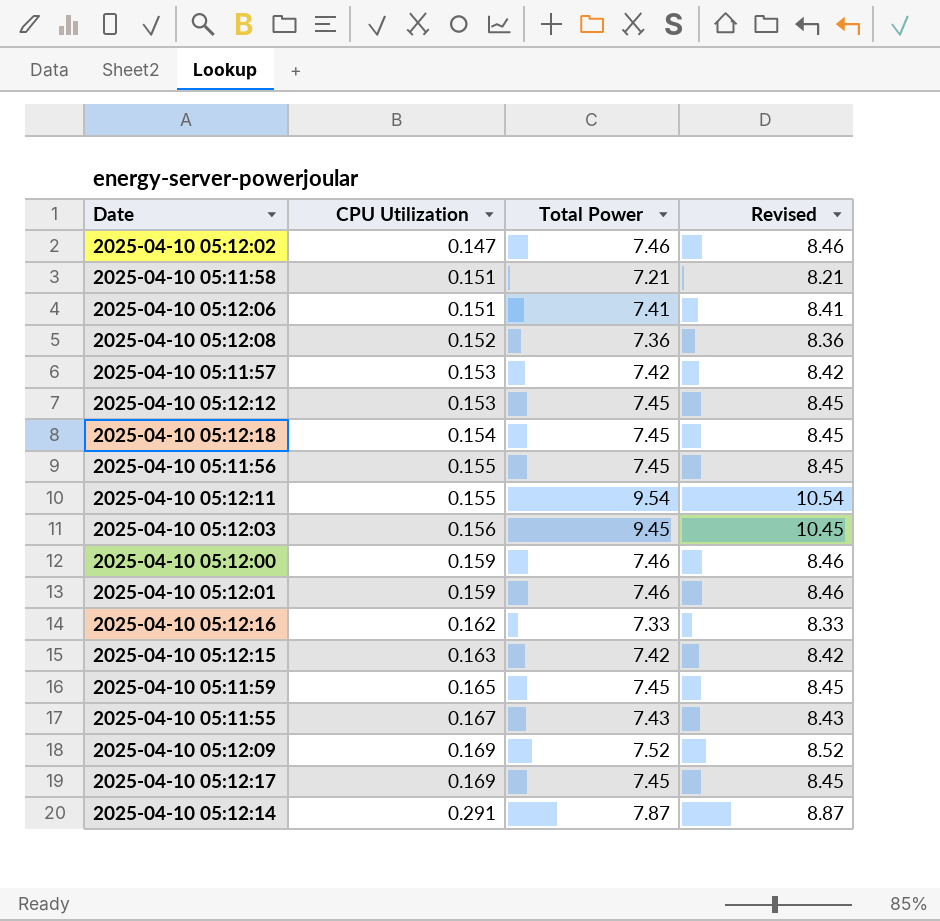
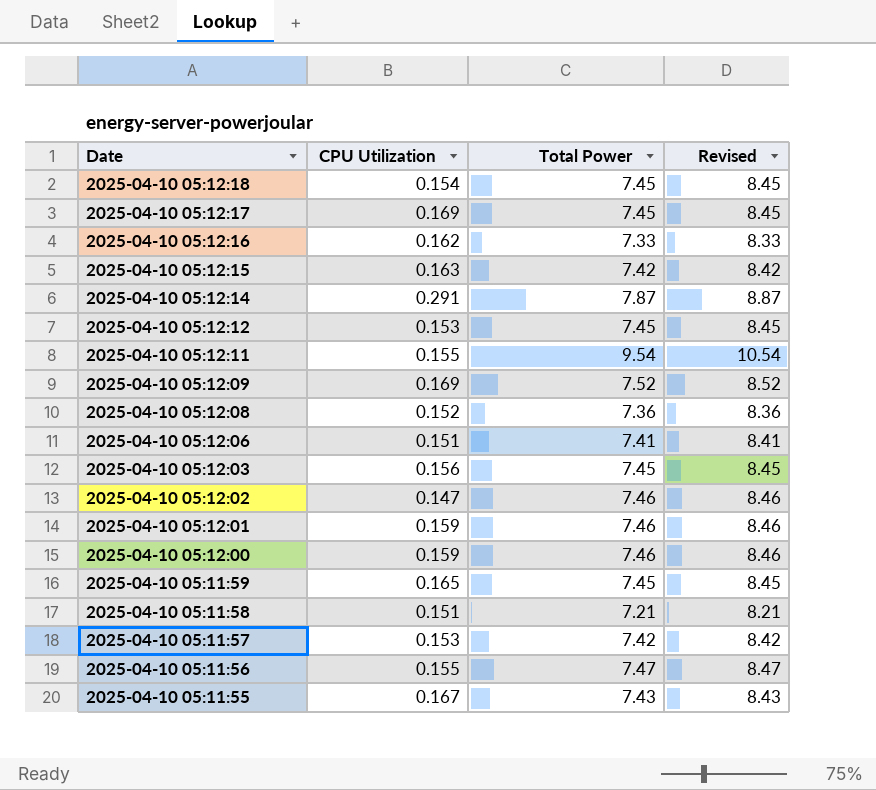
row order: CPU Utilization ascending -> Date descending
2025-04-10 05:12:03 | Total Power: 9.45 -> 7.45
2025-04-10 05:12:03 | Revised: 10.45 -> 8.45
2025-04-10 05:11:56 | Total Power: 7.45 -> 7.47
2025-04-10 05:11:56 | Revised: 8.45 -> 8.47

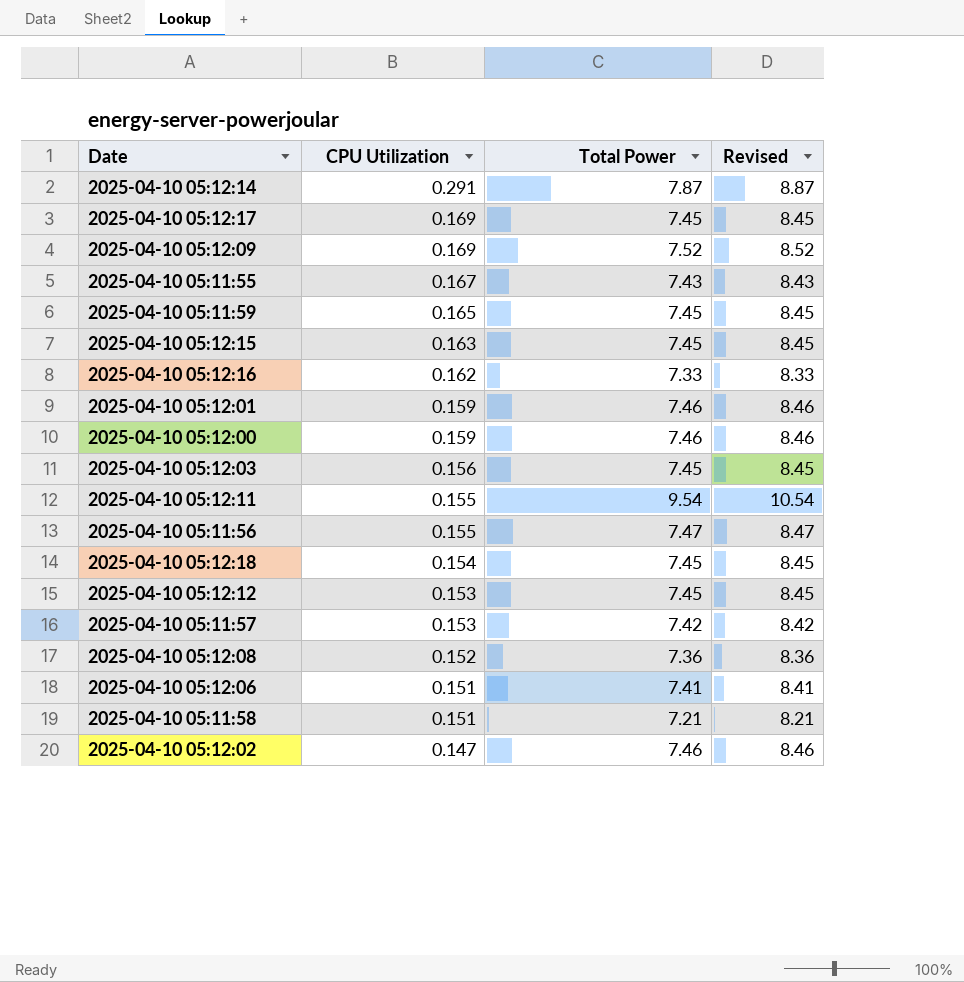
row order: Date descending -> CPU Utilization descending
2025-04-10 05:12:15 | Total Power: 7.42 -> 7.45
2025-04-10 05:12:15 | Revised: 8.42 -> 8.45

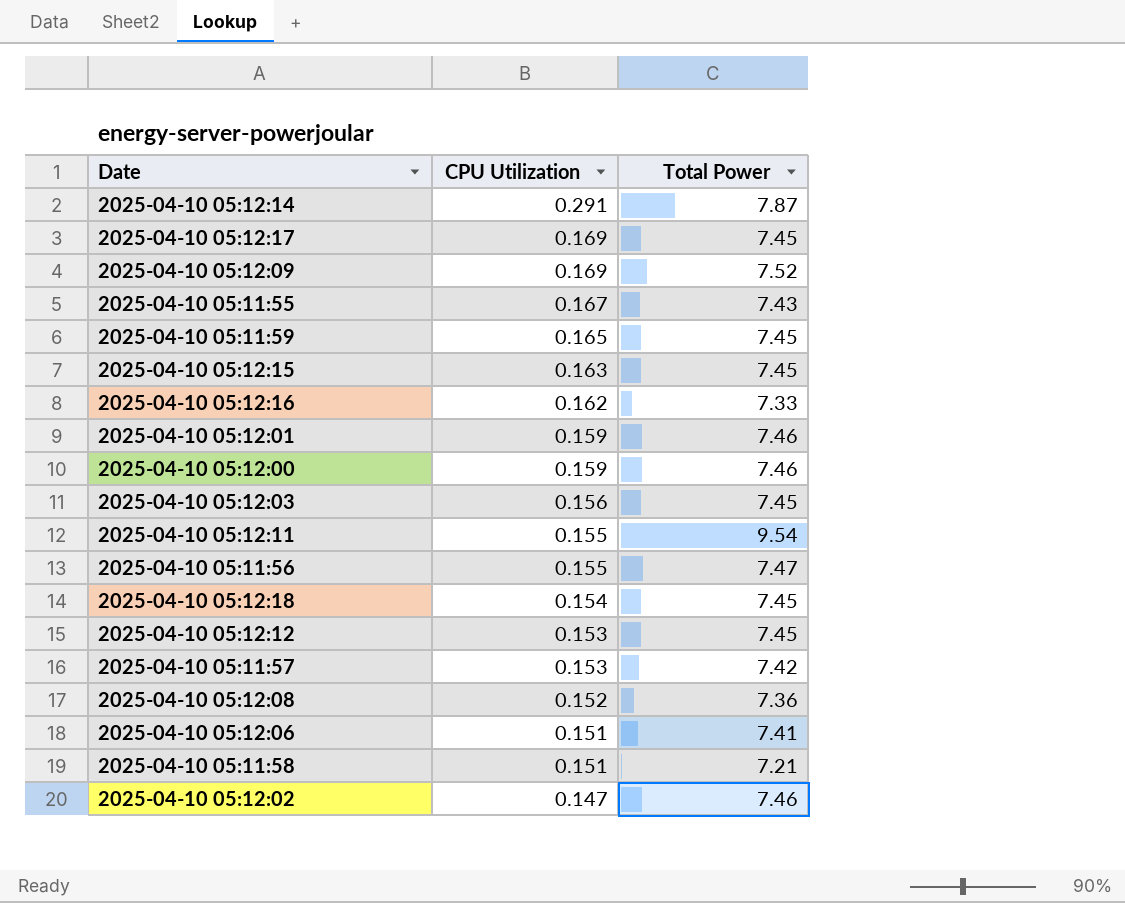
column Revised | formula: [Total Power] + 1 -> none

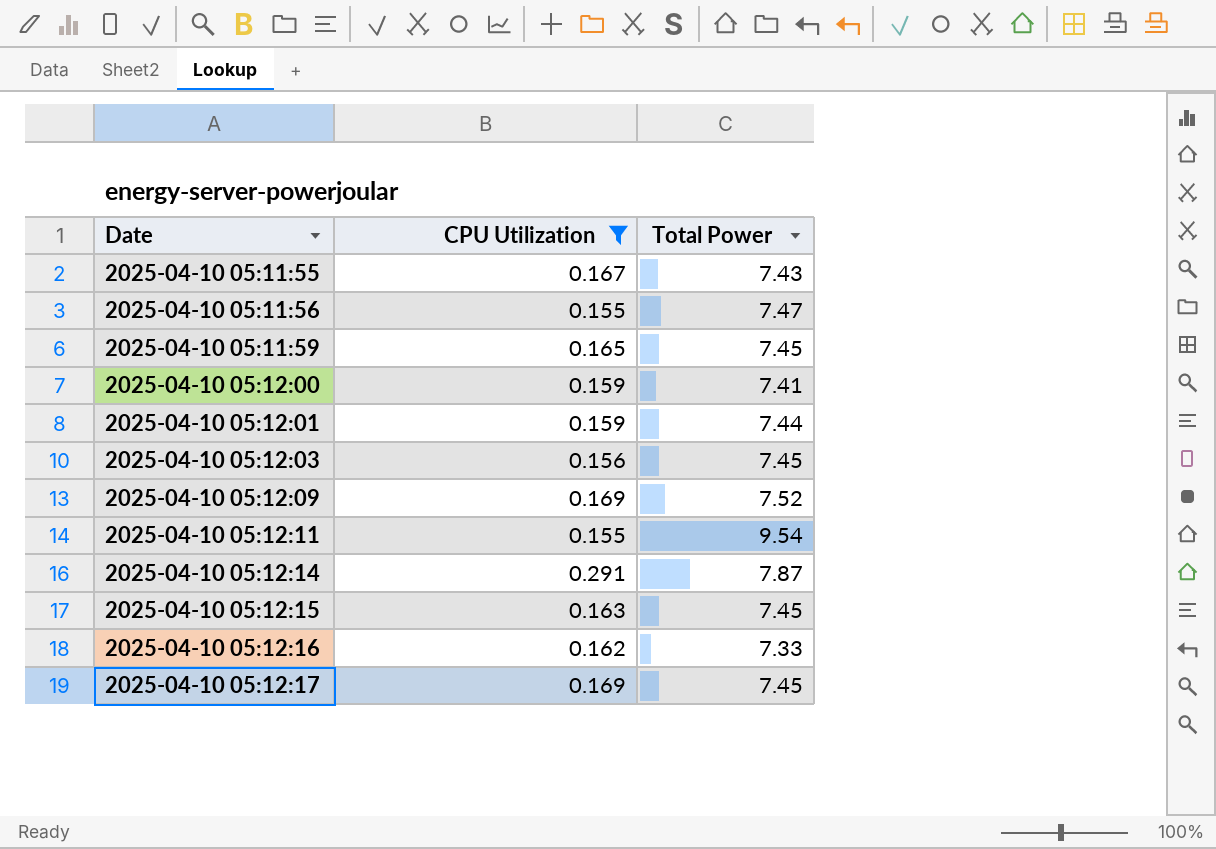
filter: none -> CPU Utilization >= 0.155
row order: CPU Utilization descending -> Date ascending
2025-04-10 05:12:00 | Total Power: 7.46 -> 7.41
2025-04-10 05:12:01 | Total Power: 7.46 -> 7.44

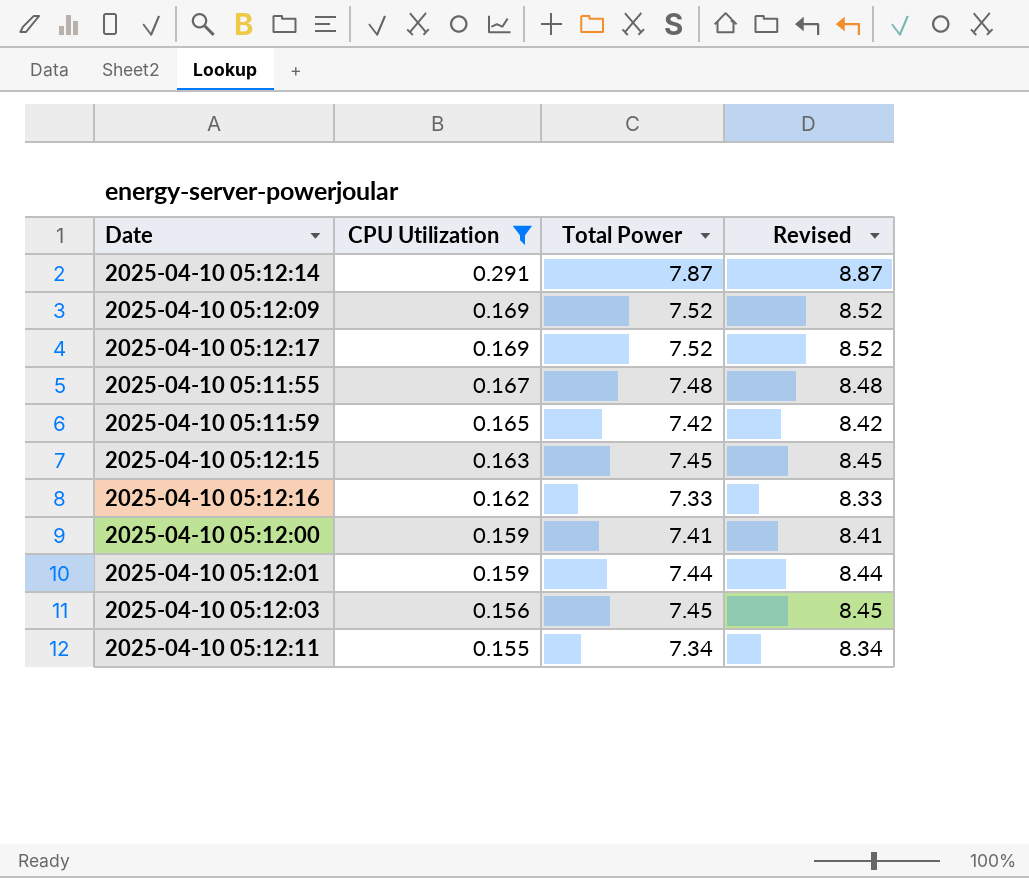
row order: Date ascending -> CPU Utilization descending
column Revised | formula: none -> [Total Power] + 1
row 2025-04-10 05:11:56: 0.155 | 7.47 -> none
2025-04-10 05:12:17 | Total Power: 7.45 -> 7.52
2025-04-10 05:11:55 | Total Power: 7.43 -> 7.48
2025-04-10 05:11:59 | Total Power: 7.45 -> 7.42
2025-04-10 05:12:11 | Total Power: 9.54 -> 7.34

